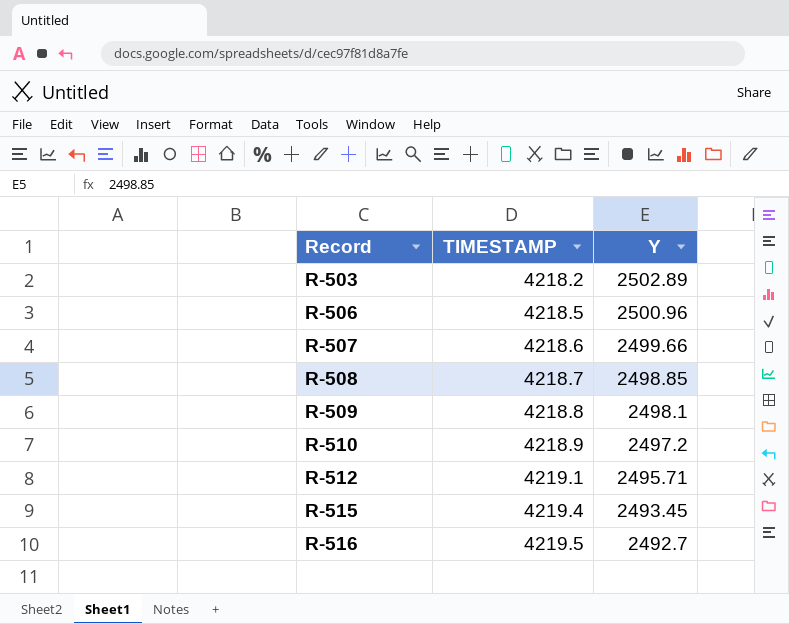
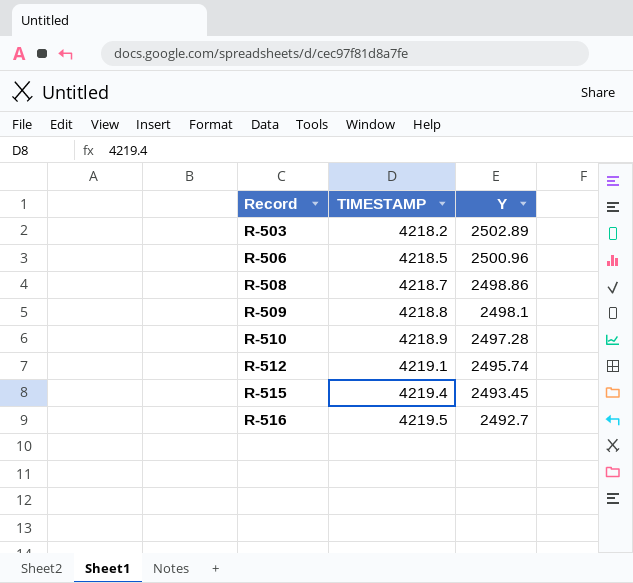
row R-507: 4218.6 | 2499.66 -> none
R-508 | Y: 2498.85 -> 2498.86
R-510 | Y: 2497.2 -> 2497.28
R-512 | Y: 2495.71 -> 2495.74

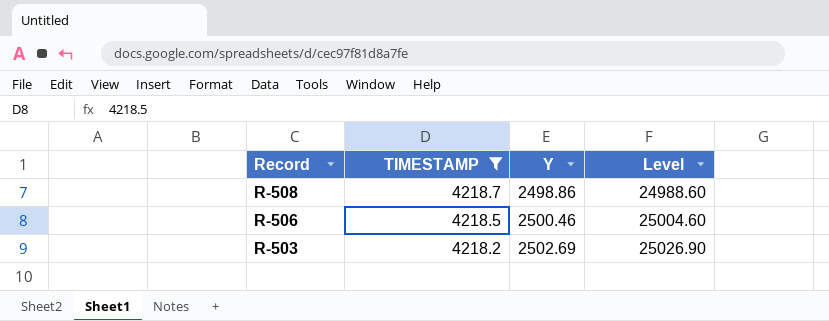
filter: none -> TIMESTAMP <= 4218.7
row order: Record ascending -> Record descending
column Level | formula: none -> [Y] * 10
R-506 | Y: 2500.96 -> 2500.46
R-503 | Y: 2502.89 -> 2502.69

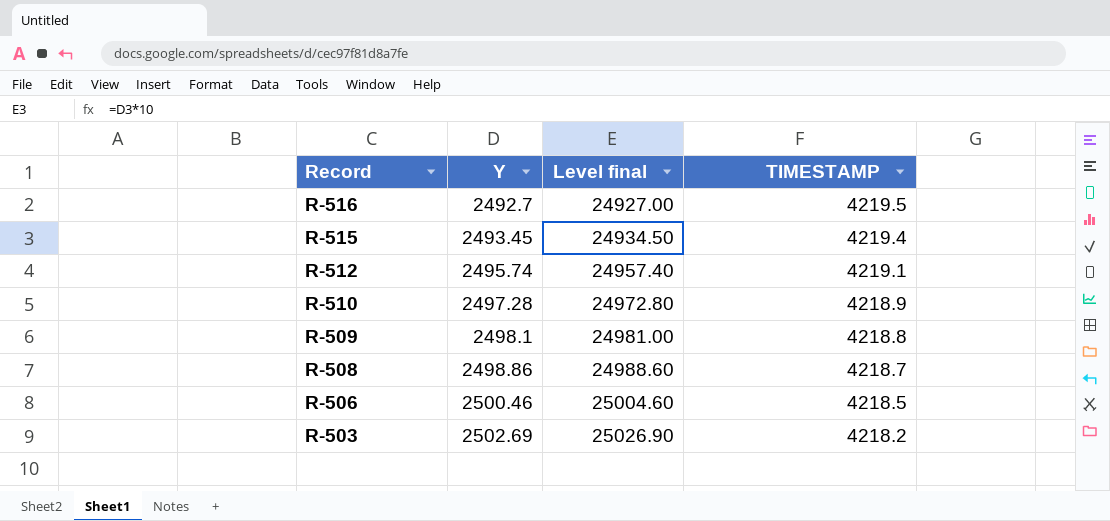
filter: TIMESTAMP <= 4218.7 -> none
column name: Level -> Level final
column TIMESTAMP | position: 2 -> 4

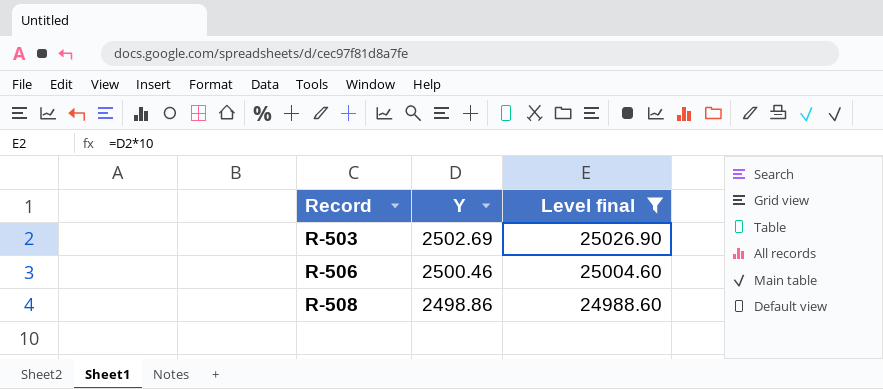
filter: none -> Level final >= 24988.60
row order: Record descending -> Record ascending
column TIMESTAMP | position: 4 -> none

